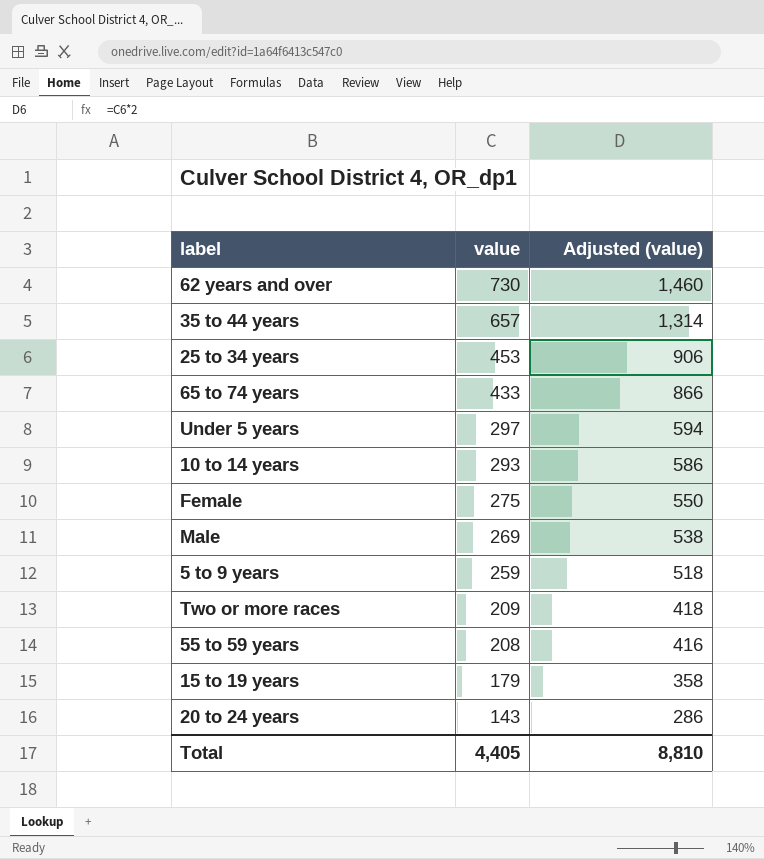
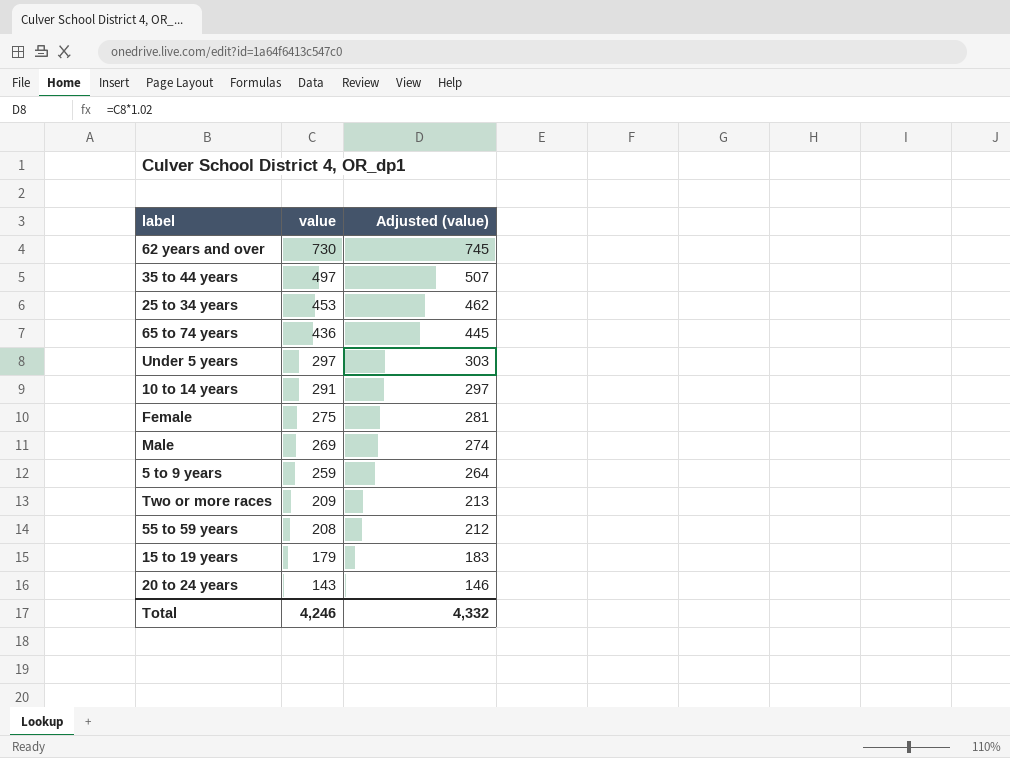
column Adjusted (value) | formula: [value] * 2 -> [value] * 1.02
35 to 44 years | value: 657 -> 497
65 to 74 years | value: 433 -> 436
10 to 14 years | value: 293 -> 291
Total | value: 4,405 -> 4,246
Total | Adjusted (value): 8,810 -> 4,332

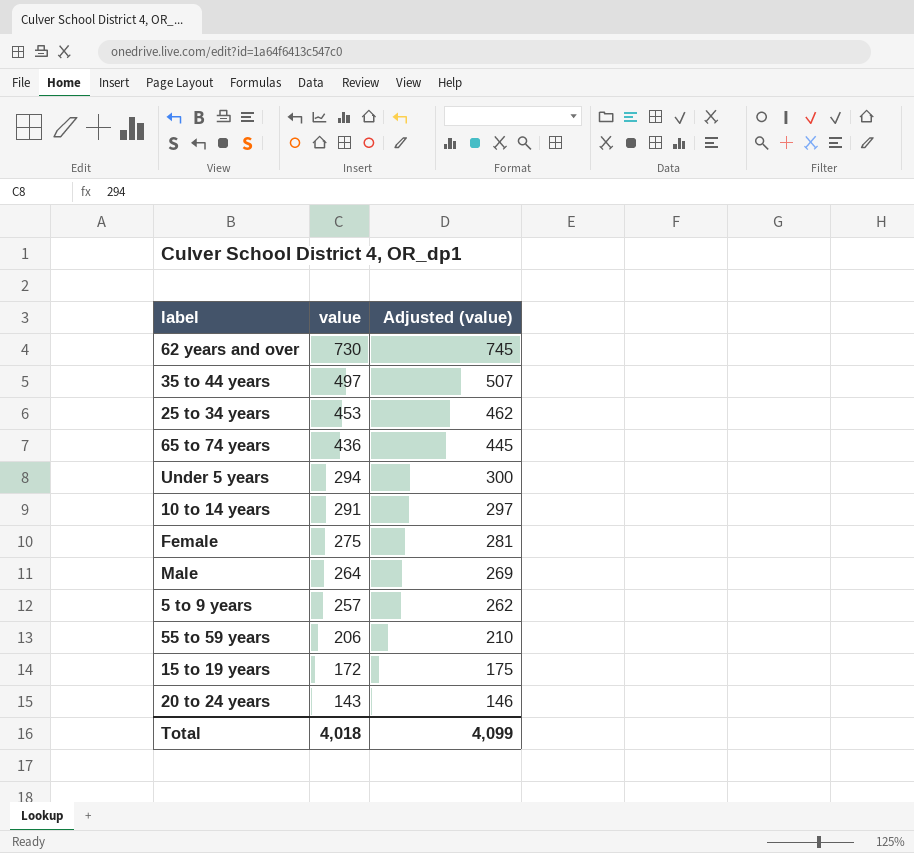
row Two or more races: 209 | 213 -> none
Under 5 years | value: 297 -> 294
Under 5 years | Adjusted (value): 303 -> 300
Male | value: 269 -> 264
Male | Adjusted (value): 274 -> 269
5 to 9 years | value: 259 -> 257
5 to 9 years | Adjusted (value): 264 -> 262
55 to 59 years | value: 208 -> 206
55 to 59 years | Adjusted (value): 212 -> 210
15 to 19 years | value: 179 -> 172
15 to 19 years | Adjusted (value): 183 -> 175
Total | value: 4,246 -> 4,018
Total | Adjusted (value): 4,332 -> 4,099

